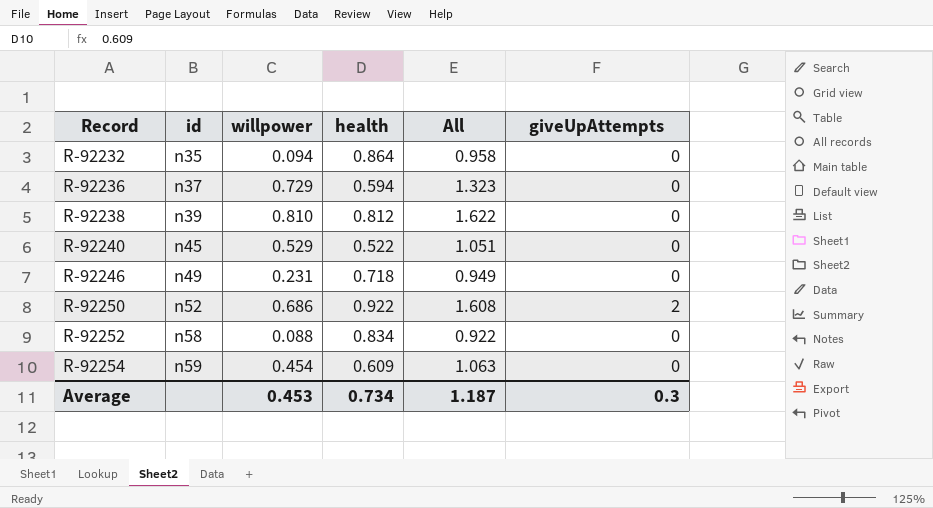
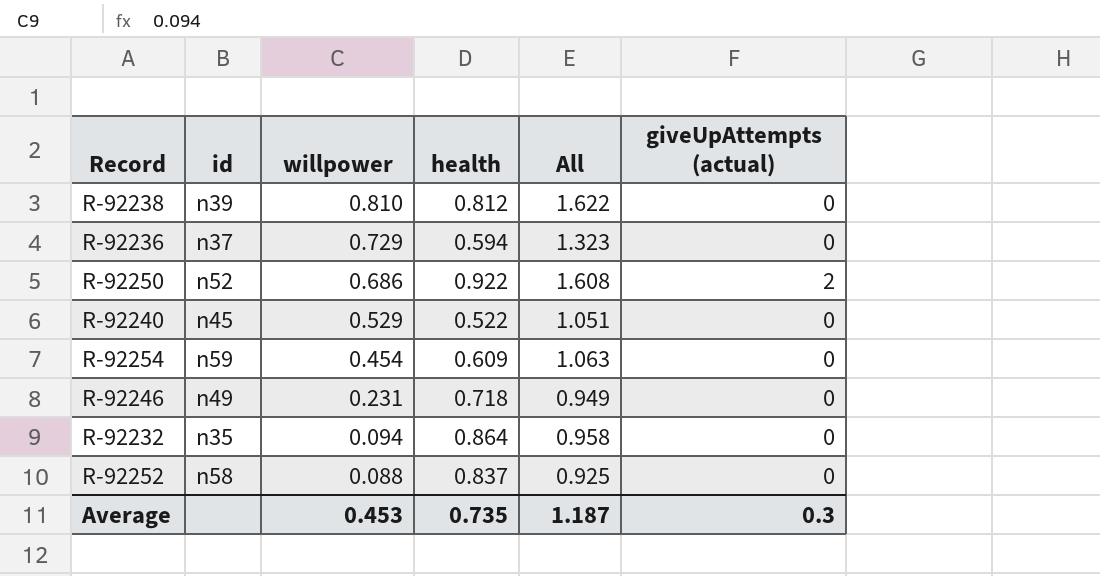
row order: Record ascending -> willpower descending
column name: giveUpAttempts -> giveUpAttempts (actual)
R-92252 | health: 0.834 -> 0.837
R-92252 | All: 0.922 -> 0.925
Average | health: 0.734 -> 0.735

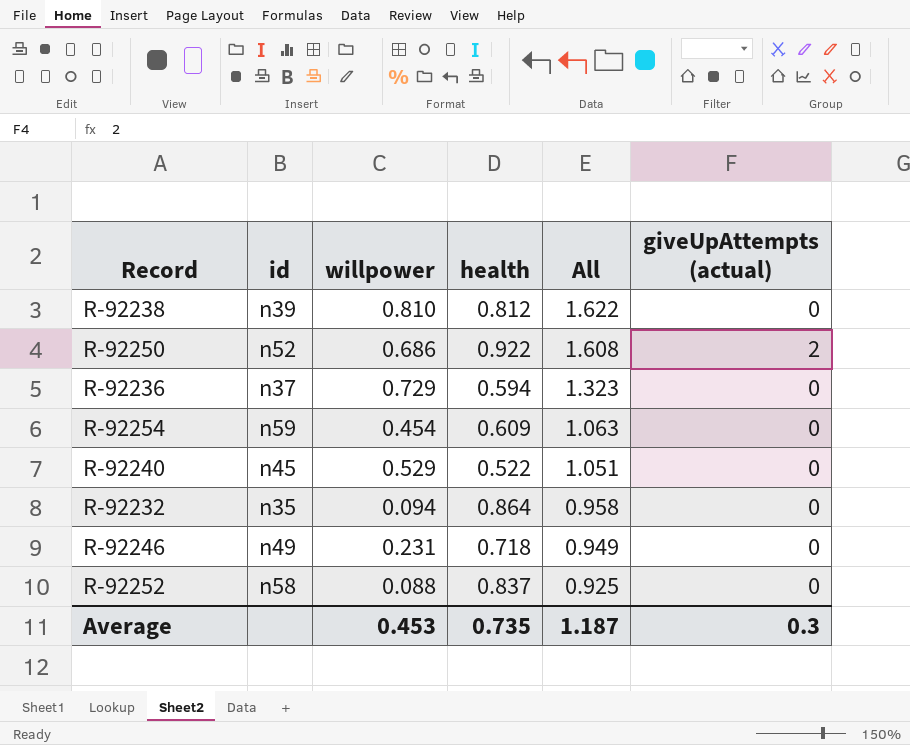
row order: willpower descending -> All descending

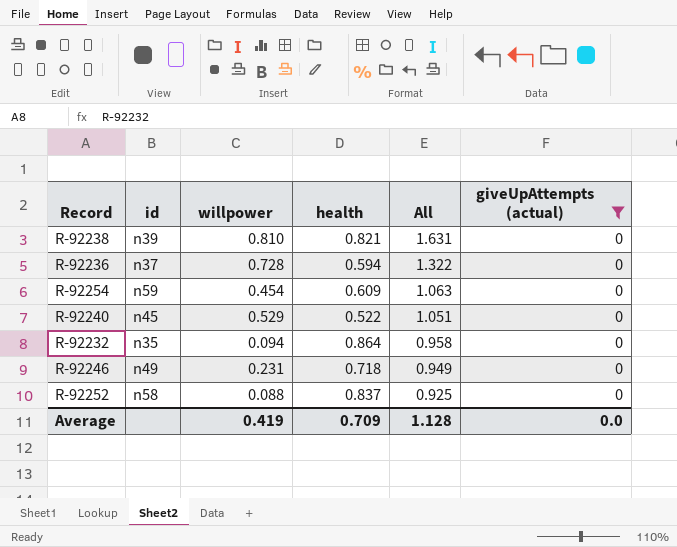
filter: none -> giveUpAttempts (actual) = 0
R-92238 | health: 0.812 -> 0.821
R-92238 | All: 1.622 -> 1.631
R-92236 | willpower: 0.729 -> 0.728
R-92236 | All: 1.323 -> 1.322
Average | willpower: 0.453 -> 0.419
Average | health: 0.735 -> 0.709
Average | All: 1.187 -> 1.128
Average | giveUpAttempts (actual): 0.3 -> 0.0

